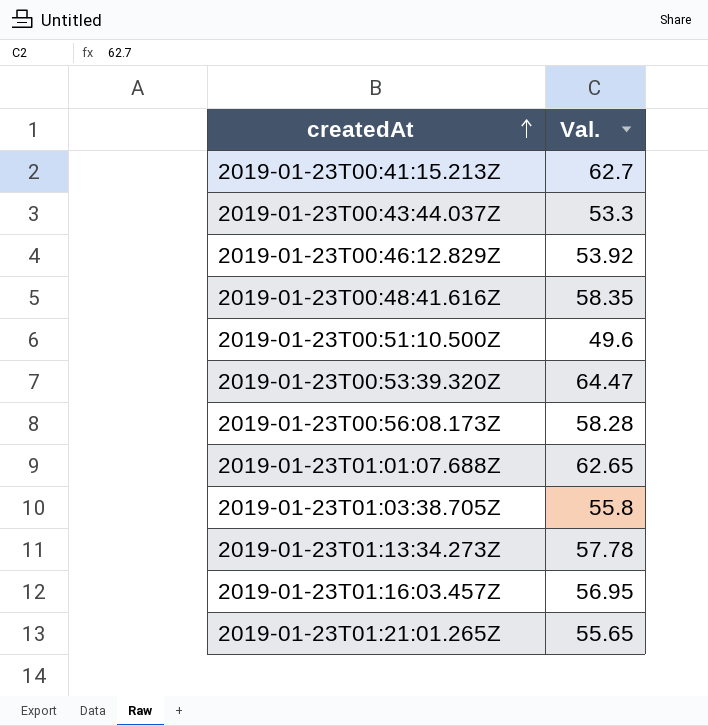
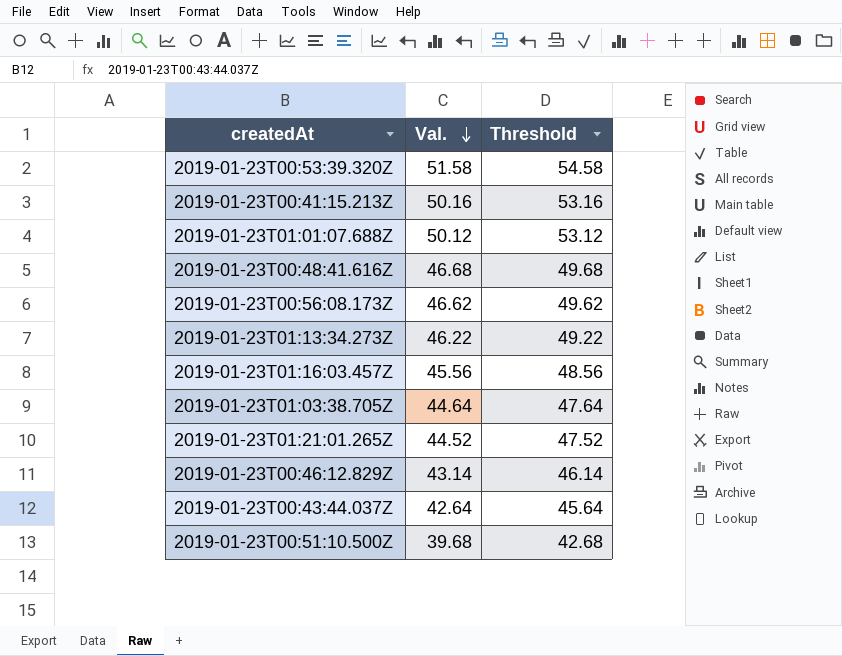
row order: createdAt ascending -> Val. descending
column Threshold | formula: none -> [Val.] + 3
2019-01-23T00:53:39.320Z | Val.: 64.47 -> 51.58
2019-01-23T00:41:15.213Z | Val.: 62.7 -> 50.16
2019-01-23T01:01:07.688Z | Val.: 62.65 -> 50.12
2019-01-23T00:48:41.616Z | Val.: 58.35 -> 46.68
2019-01-23T00:56:08.173Z | Val.: 58.28 -> 46.62
2019-01-23T01:13:34.273Z | Val.: 57.78 -> 46.22
2019-01-23T01:16:03.457Z | Val.: 56.95 -> 45.56
2019-01-23T01:03:38.705Z | Val.: 55.8 -> 44.64
2019-01-23T01:21:01.265Z | Val.: 55.65 -> 44.52
2019-01-23T00:46:12.829Z | Val.: 53.92 -> 43.14
2019-01-23T00:43:44.037Z | Val.: 53.3 -> 42.64
2019-01-23T00:51:10.500Z | Val.: 49.6 -> 39.68

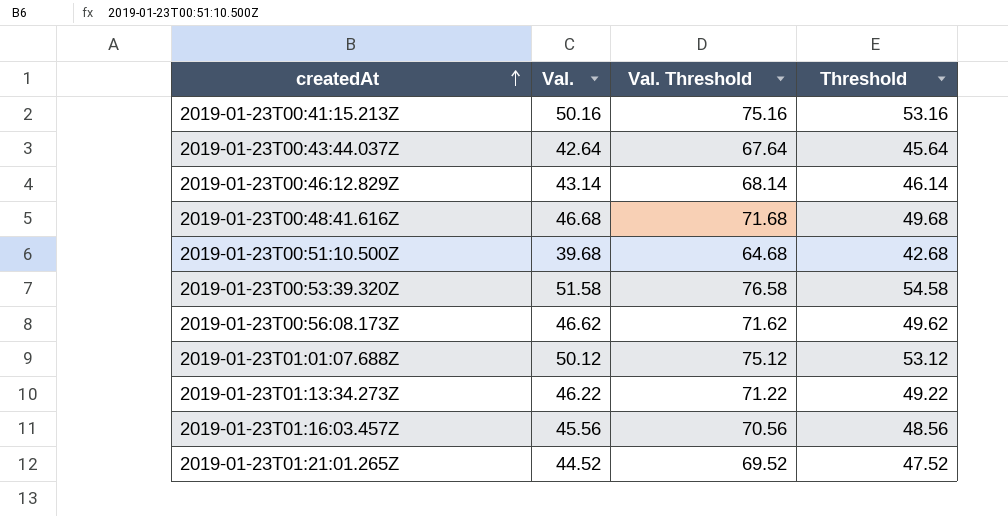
row order: Val. descending -> createdAt ascending
column Val. Threshold | formula: none -> [Val.] + 25
row 2019-01-23T01:03:38.705Z: 44.64 | 47.64 -> none

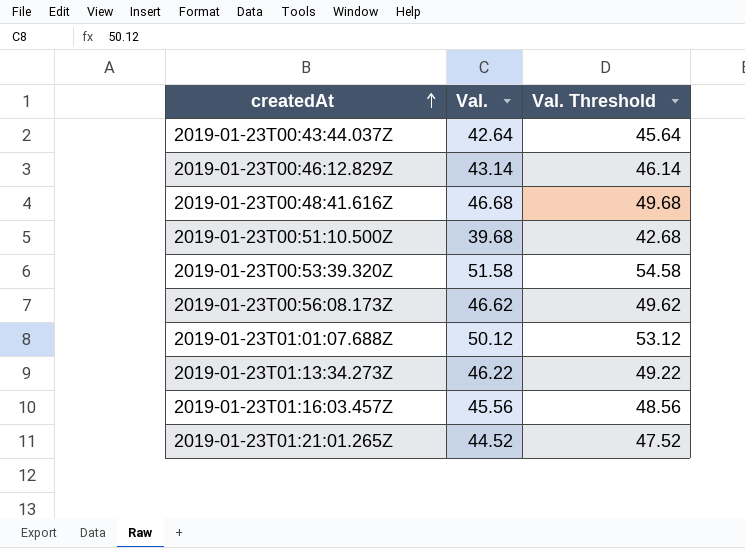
column Threshold | formula: [Val.] + 3 -> none
column Val. Threshold | formula: [Val.] + 25 -> [Val.] + 3
row 2019-01-23T00:41:15.213Z: 50.16 | 75.16 | 53.16 -> none

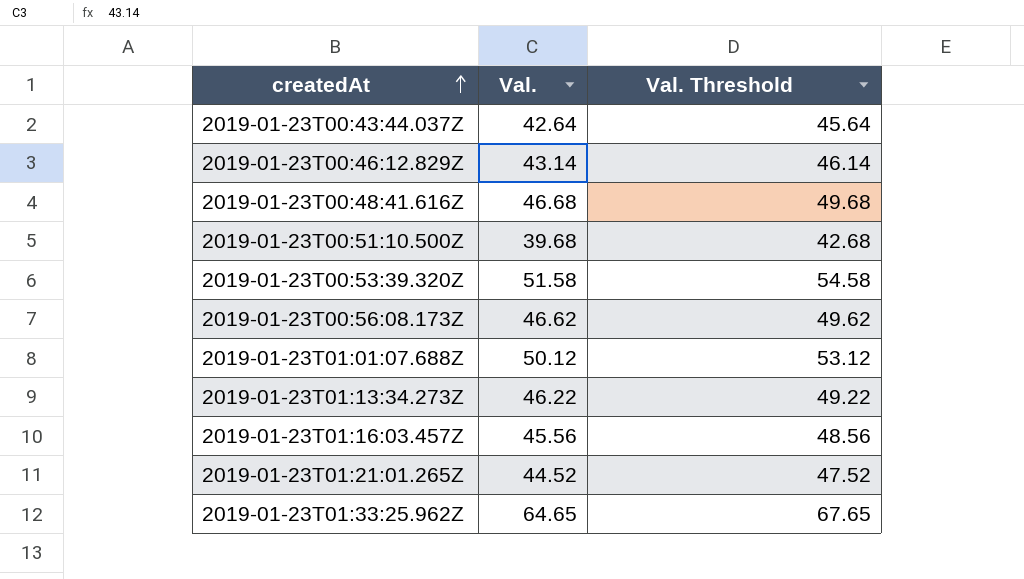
row 2019-01-23T01:33:25.962Z: none -> 64.65 | 67.65

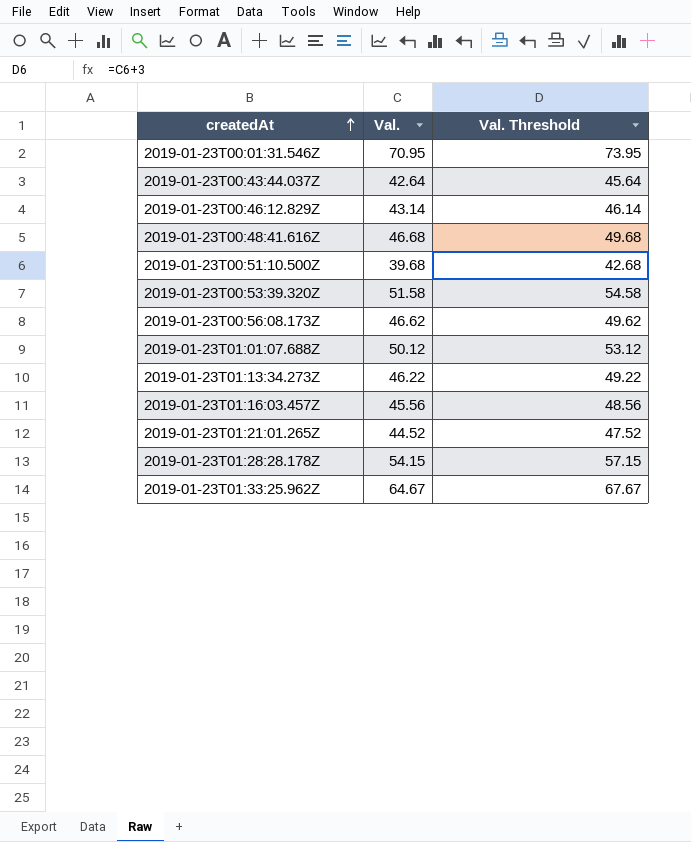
row 2019-01-23T00:01:31.546Z: none -> 70.95 | 73.95
row 2019-01-23T01:28:28.178Z: none -> 54.15 | 57.15
2019-01-23T01:33:25.962Z | Val.: 64.65 -> 64.67
2019-01-23T01:33:25.962Z | Val. Threshold: 67.65 -> 67.67

